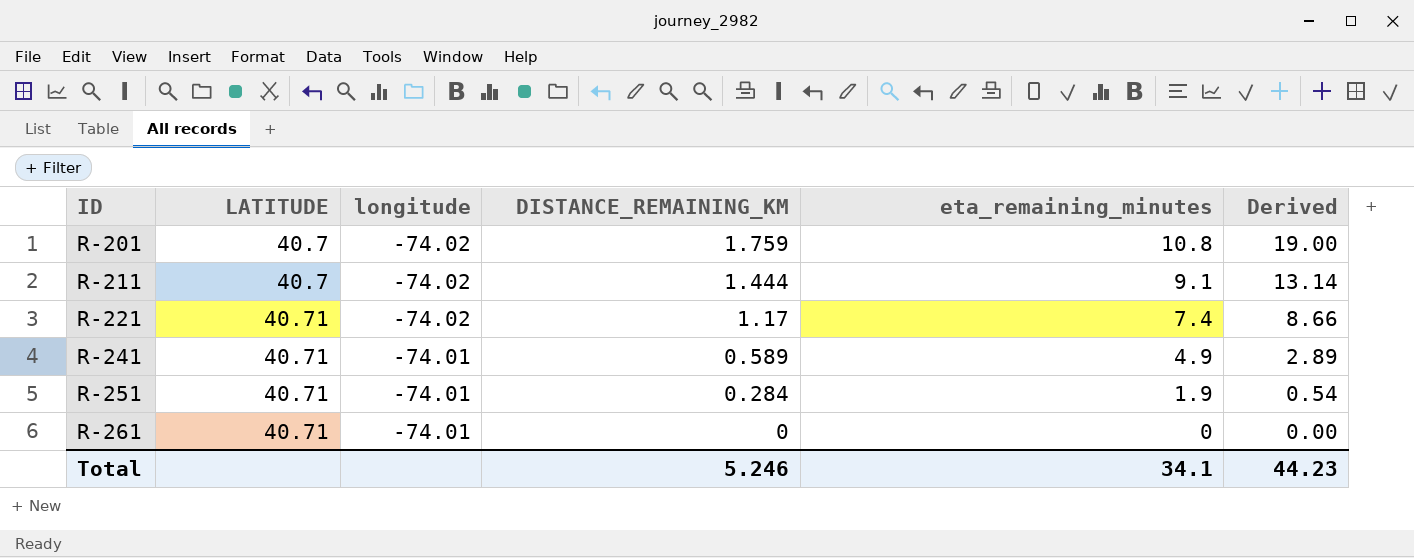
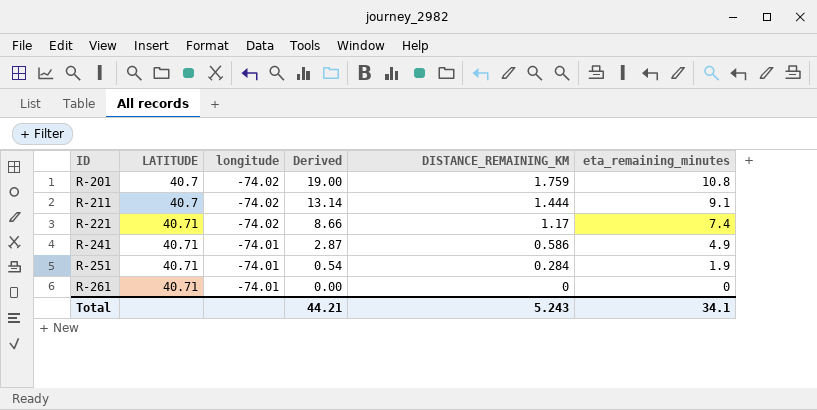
column Derived | position: 6 -> 4
R-241 | Derived: 2.89 -> 2.87
R-241 | DISTANCE_REMAINING_KM: 0.589 -> 0.586
Total | Derived: 44.23 -> 44.21
Total | DISTANCE_REMAINING_KM: 5.246 -> 5.243

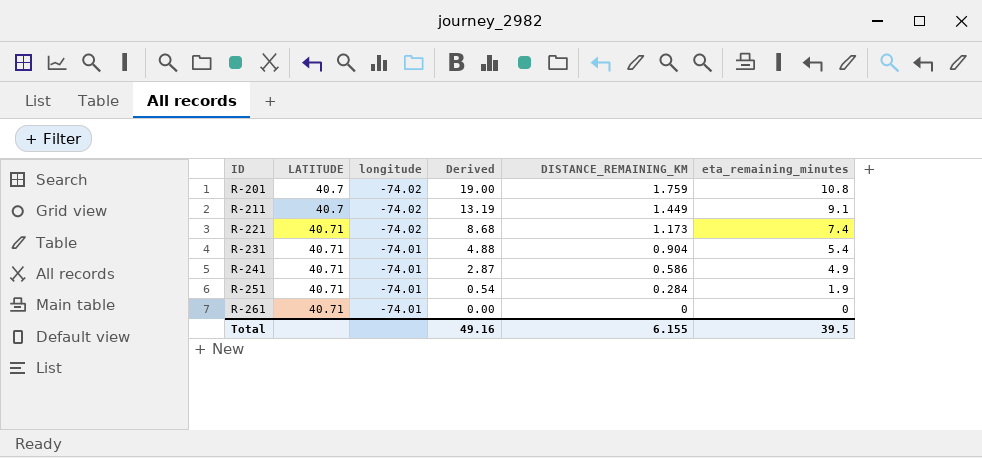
R-211 | Derived: 13.14 -> 13.19
R-211 | DISTANCE_REMAINING_KM: 1.444 -> 1.449
R-221 | Derived: 8.66 -> 8.68
R-221 | DISTANCE_REMAINING_KM: 1.17 -> 1.173
row R-231: none -> 40.71 | -74.01 | 4.88 | 0.904 | 5.4
Total | Derived: 44.21 -> 49.16
Total | DISTANCE_REMAINING_KM: 5.243 -> 6.155
Total | eta_remaining_minutes: 34.1 -> 39.5

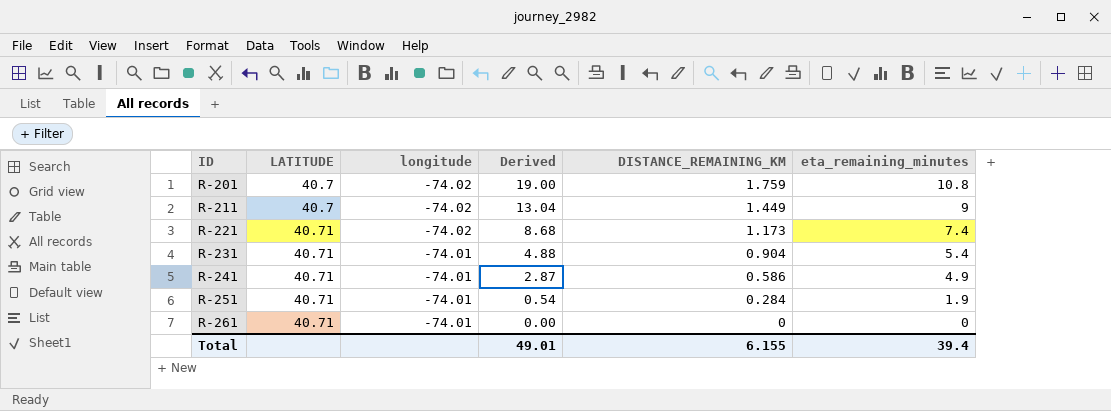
R-211 | Derived: 13.19 -> 13.04
R-211 | eta_remaining_minutes: 9.1 -> 9
Total | Derived: 49.16 -> 49.01
Total | eta_remaining_minutes: 39.5 -> 39.4

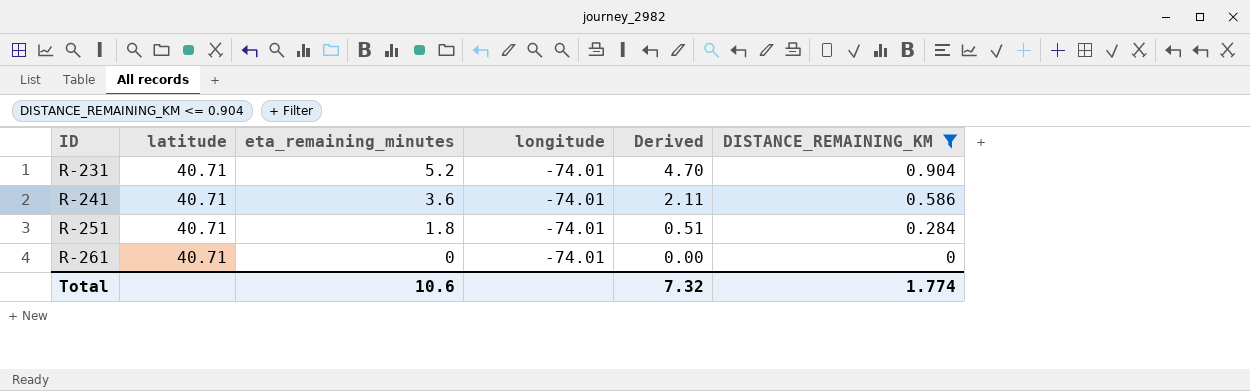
filter: none -> DISTANCE_REMAINING_KM <= 0.904
column name: LATITUDE -> latitude
column eta_remaining_minutes | position: 6 -> 3
R-231 | eta_remaining_minutes: 5.4 -> 5.2
R-231 | Derived: 4.88 -> 4.70
R-241 | eta_remaining_minutes: 4.9 -> 3.6
R-241 | Derived: 2.87 -> 2.11
R-251 | eta_remaining_minutes: 1.9 -> 1.8
R-251 | Derived: 0.54 -> 0.51
Total | eta_remaining_minutes: 39.4 -> 10.6
Total | Derived: 49.01 -> 7.32
Total | DISTANCE_REMAINING_KM: 6.155 -> 1.774

